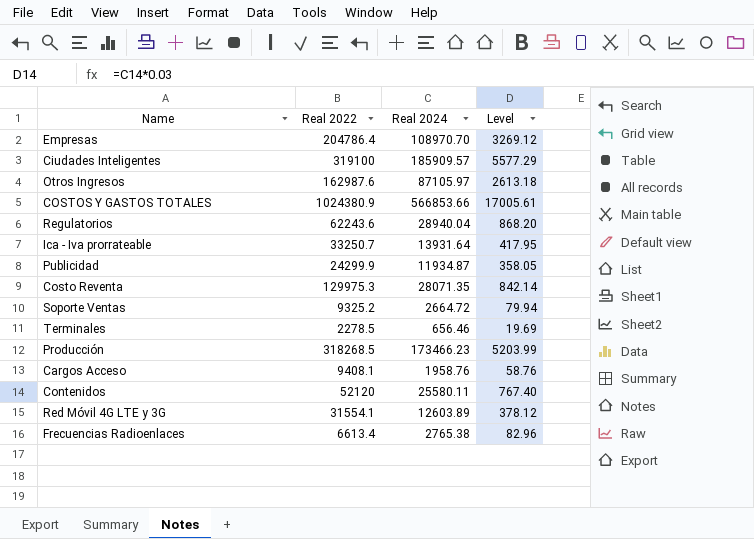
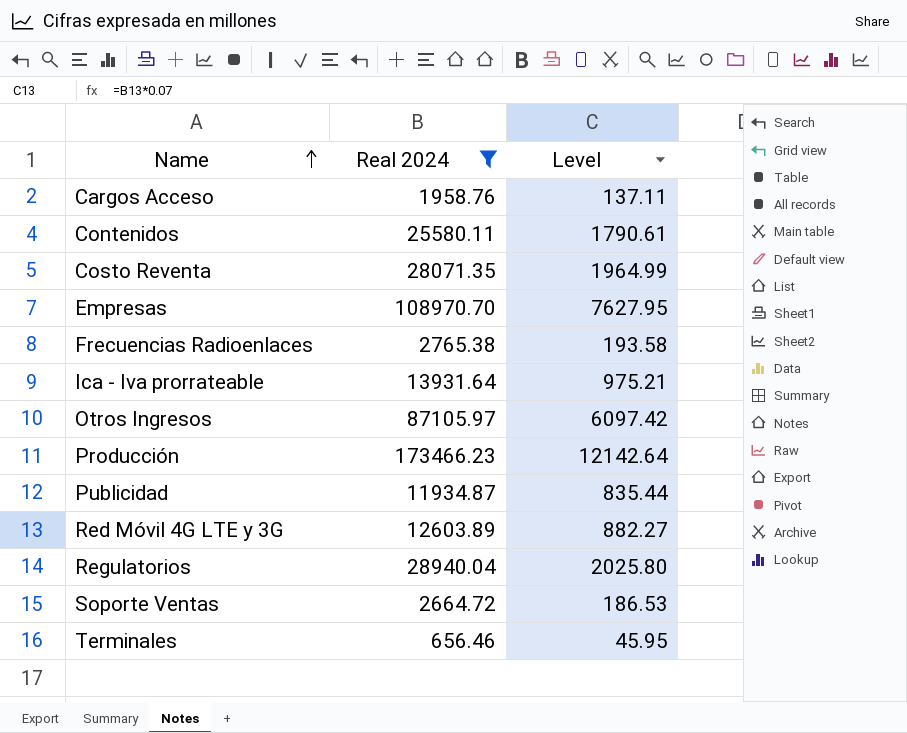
filter: none -> Real 2024 <= 173466.23
row order: none -> Name ascending
column Real 2022 | position: 2 -> none
column Level | formula: [Real 2024] * 0.03 -> [Real 2024] * 0.07

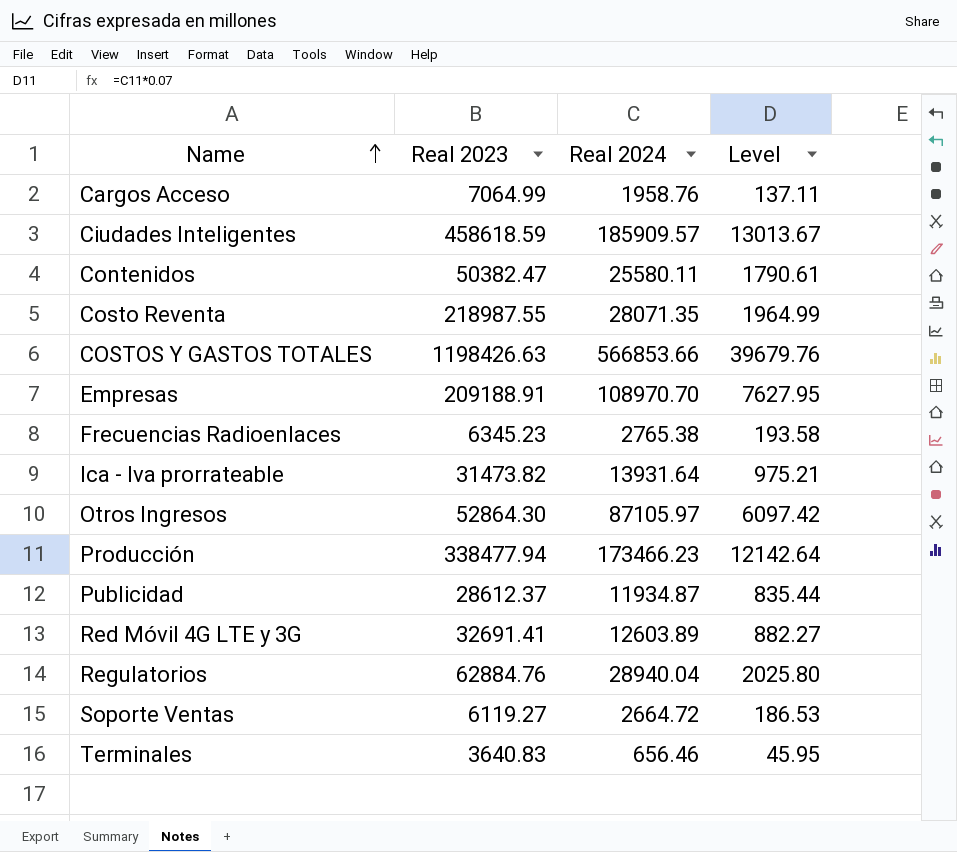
filter: Real 2024 <= 173466.23 -> none
column Real 2023 | position: none -> 2

